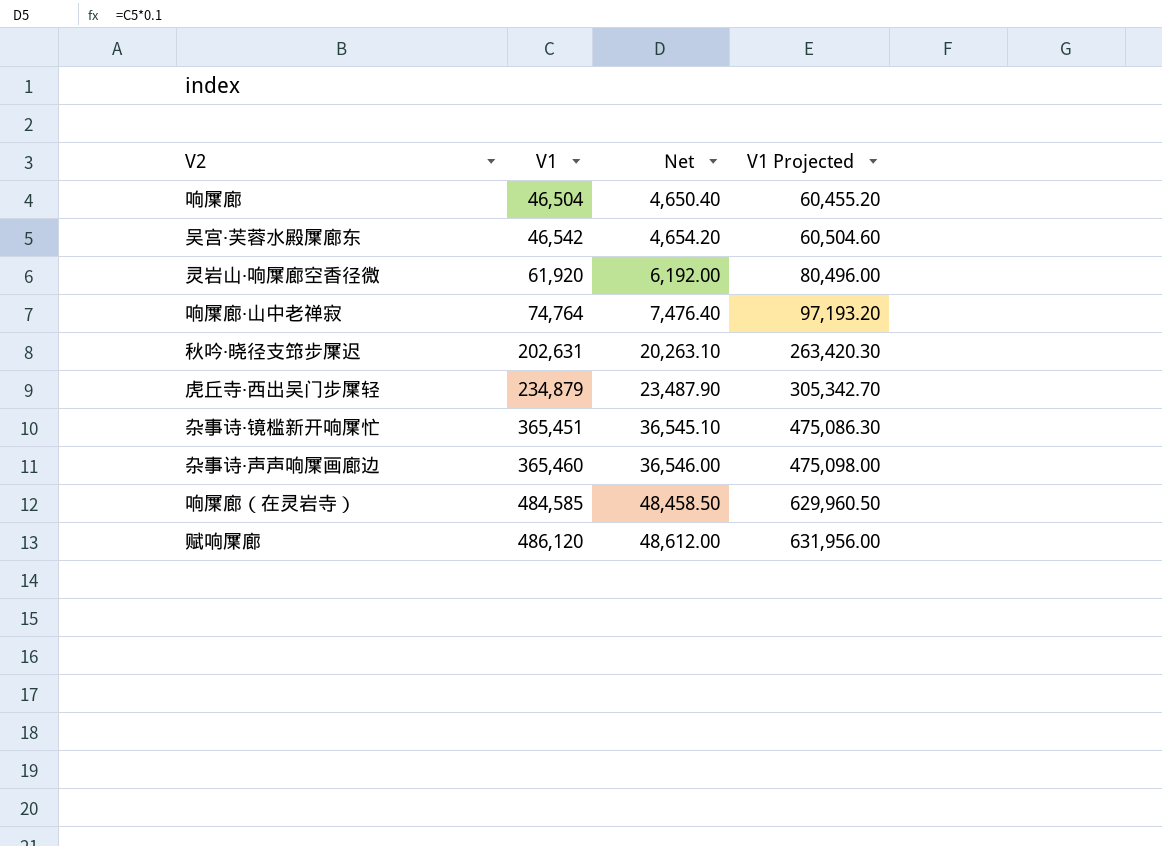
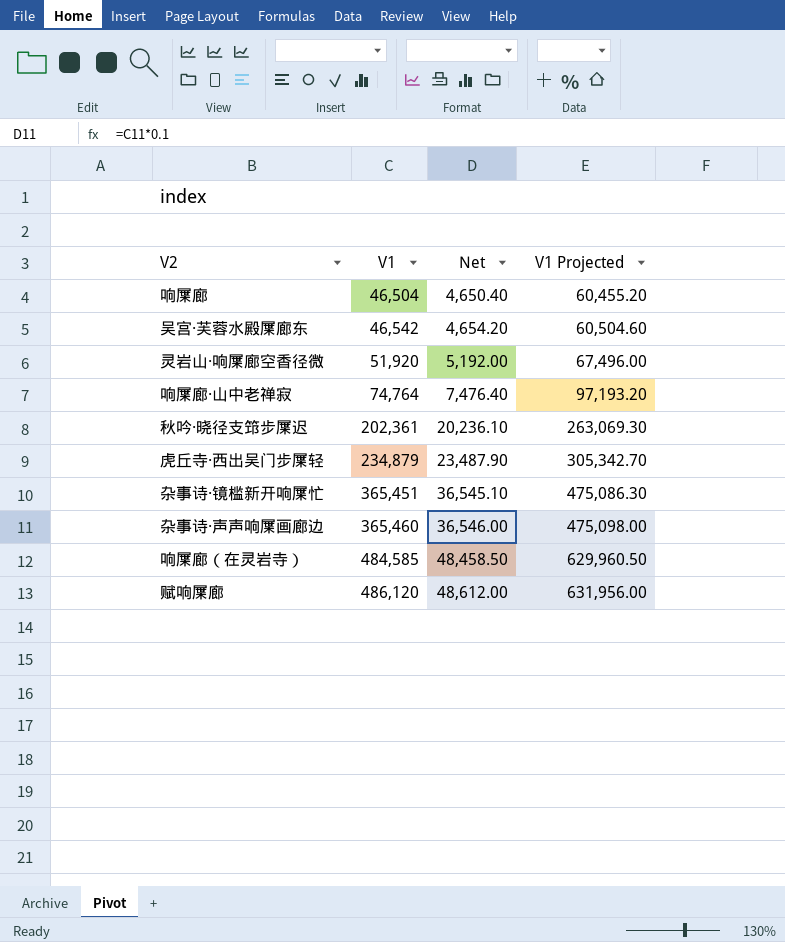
灵岩山·响屟廊空香径微 | V1: 61,920 -> 51,920
灵岩山·响屟廊空香径微 | Net: 6,192.00 -> 5,192.00
灵岩山·响屟廊空香径微 | V1 Projected: 80,496.00 -> 67,496.00
秋吟·晓径支筇步屟迟 | V1: 202,631 -> 202,361
秋吟·晓径支筇步屟迟 | Net: 20,263.10 -> 20,236.10
秋吟·晓径支筇步屟迟 | V1 Projected: 263,420.30 -> 263,069.30

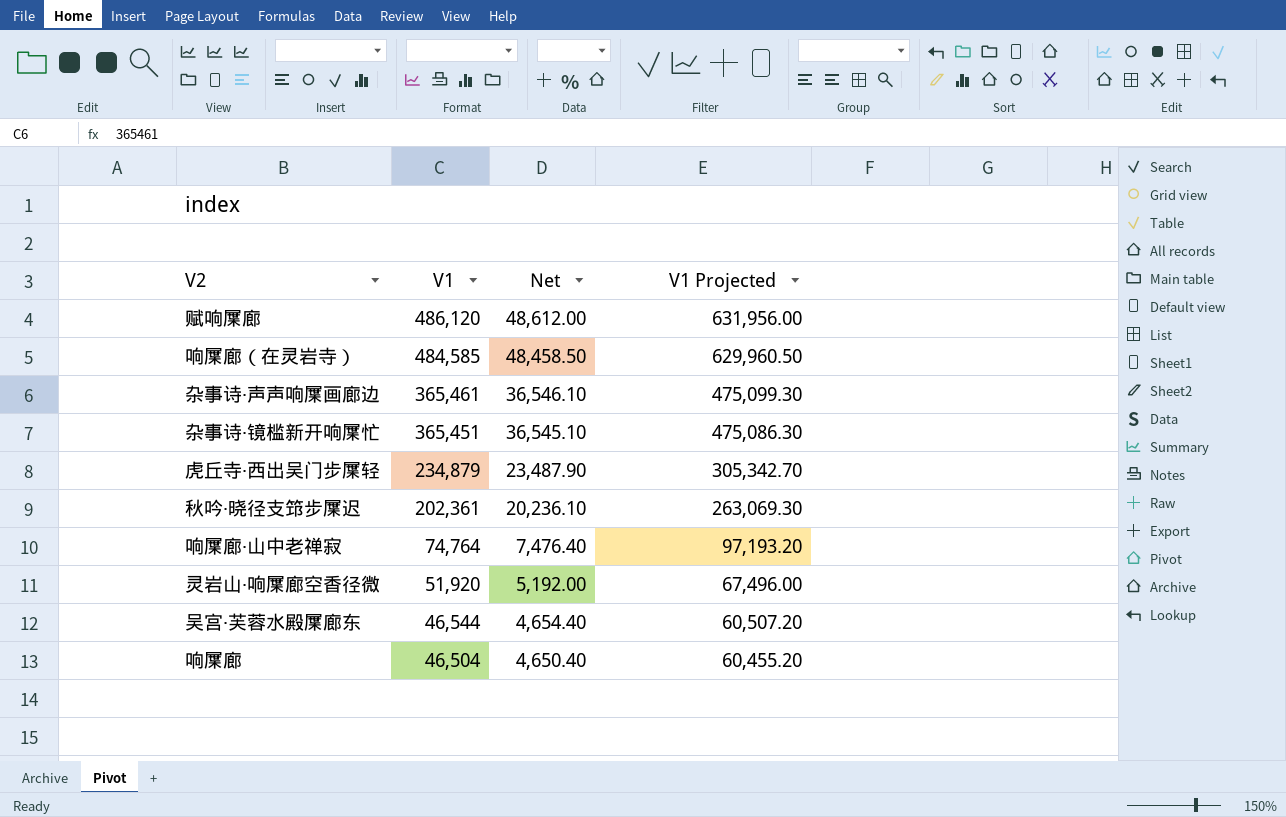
row order: V1 ascending -> V1 descending
杂事诗·声声响屟画廊边 | V1: 365,460 -> 365,461
杂事诗·声声响屟画廊边 | Net: 36,546.00 -> 36,546.10
杂事诗·声声响屟画廊边 | V1 Projected: 475,098.00 -> 475,099.30
吴宫·芙蓉水殿屟廊东 | V1: 46,542 -> 46,544
吴宫·芙蓉水殿屟廊东 | Net: 4,654.20 -> 4,654.40
吴宫·芙蓉水殿屟廊东 | V1 Projected: 60,504.60 -> 60,507.20

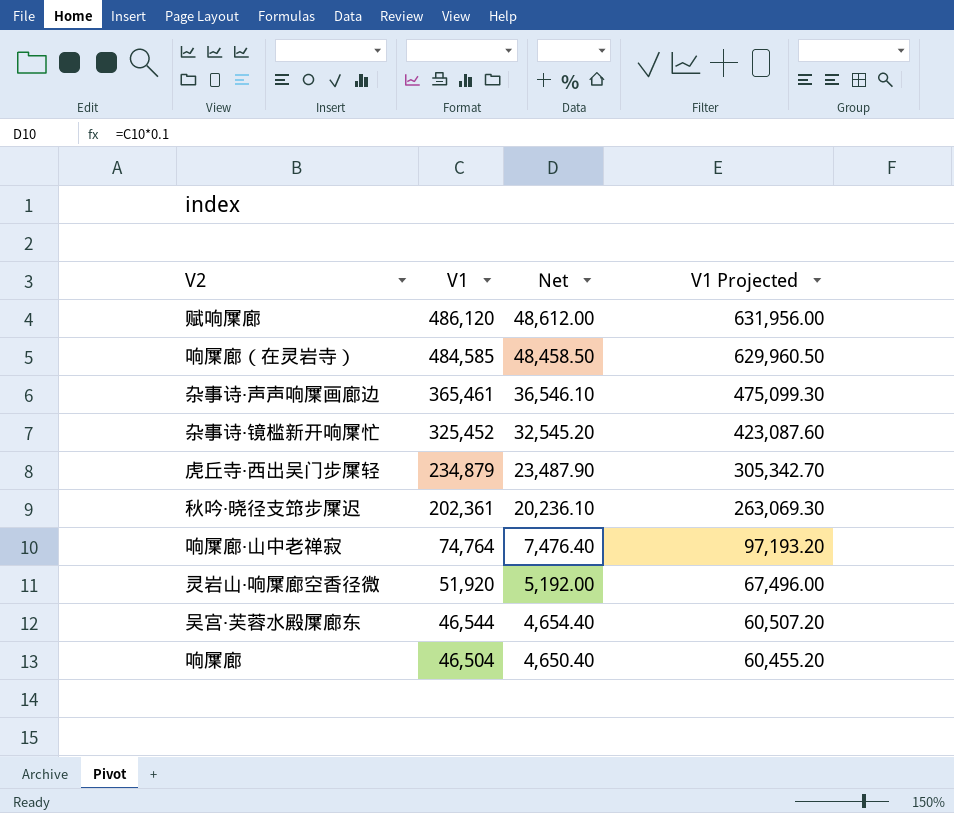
杂事诗·镜槛新开响屟忙 | V1: 365,451 -> 325,452
杂事诗·镜槛新开响屟忙 | Net: 36,545.10 -> 32,545.20
杂事诗·镜槛新开响屟忙 | V1 Projected: 475,086.30 -> 423,087.60

